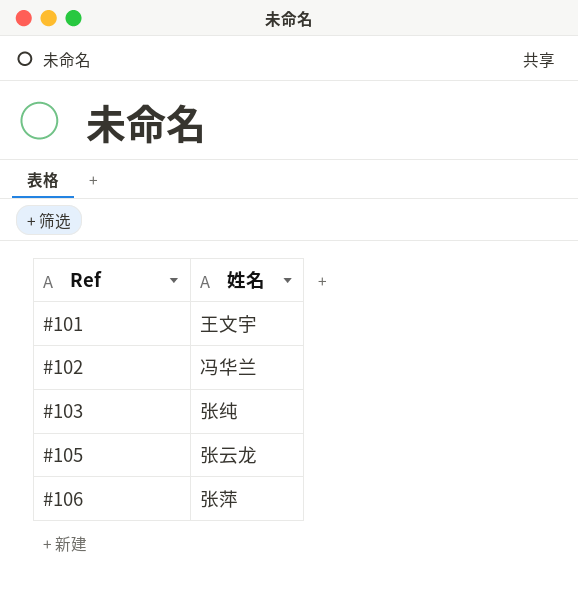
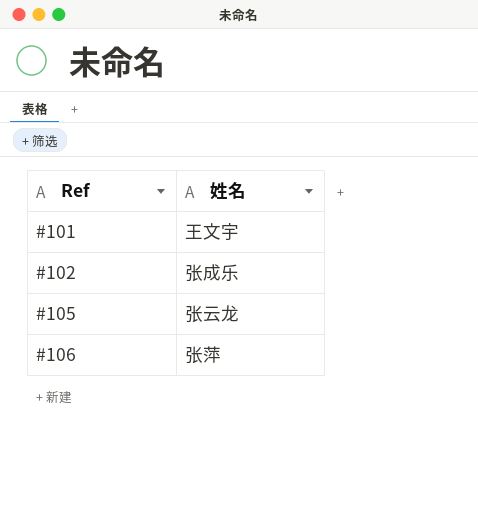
row #103: 张纯 -> none
#102 | 姓名: 冯华兰 -> 张成乐

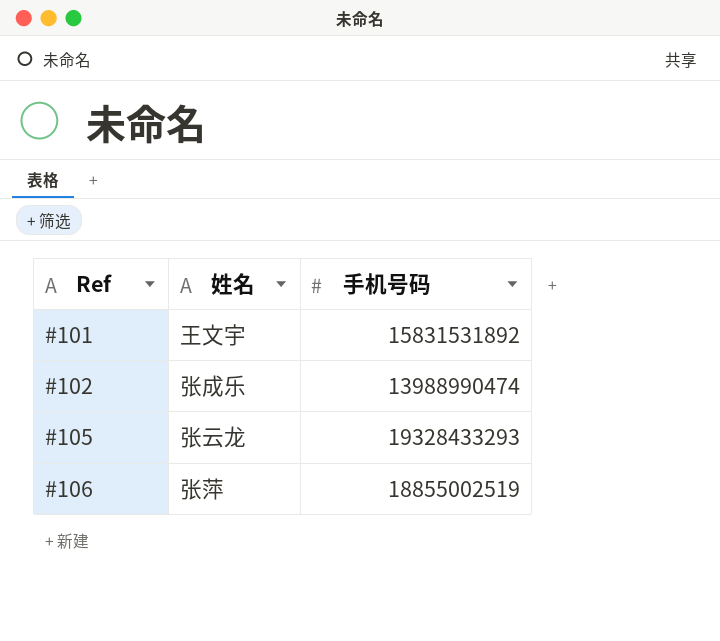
column 手机号码 | position: none -> 3

